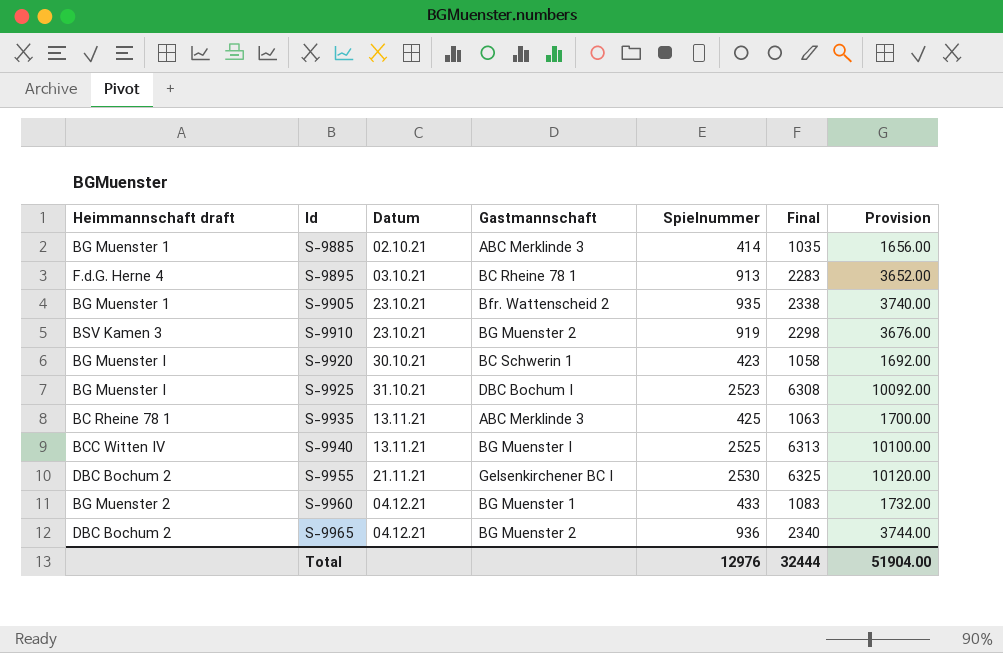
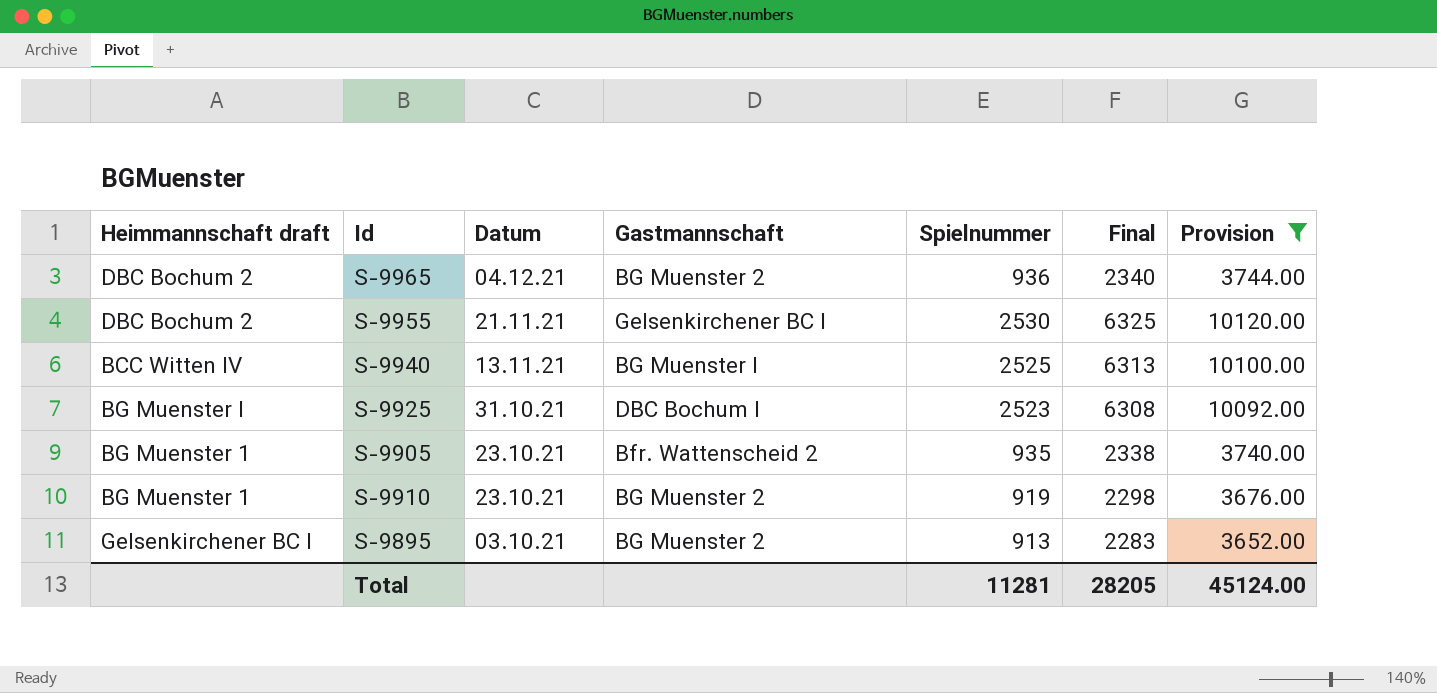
filter: none -> Provision >= 3652.00
row order: Id ascending -> Datum descending
S-9910 | Heimmannschaft draft: BSV Kamen 3 -> BG Muenster 1
S-9895 | Heimmannschaft draft: F.d.G. Herne 4 -> Gelsenkirchener BC I
S-9895 | Gastmannschaft: BC Rheine 78 1 -> BG Muenster 2
Total | Spielnummer: 12976 -> 11281
Total | Final: 32444 -> 28205
Total | Provision: 51904.00 -> 45124.00

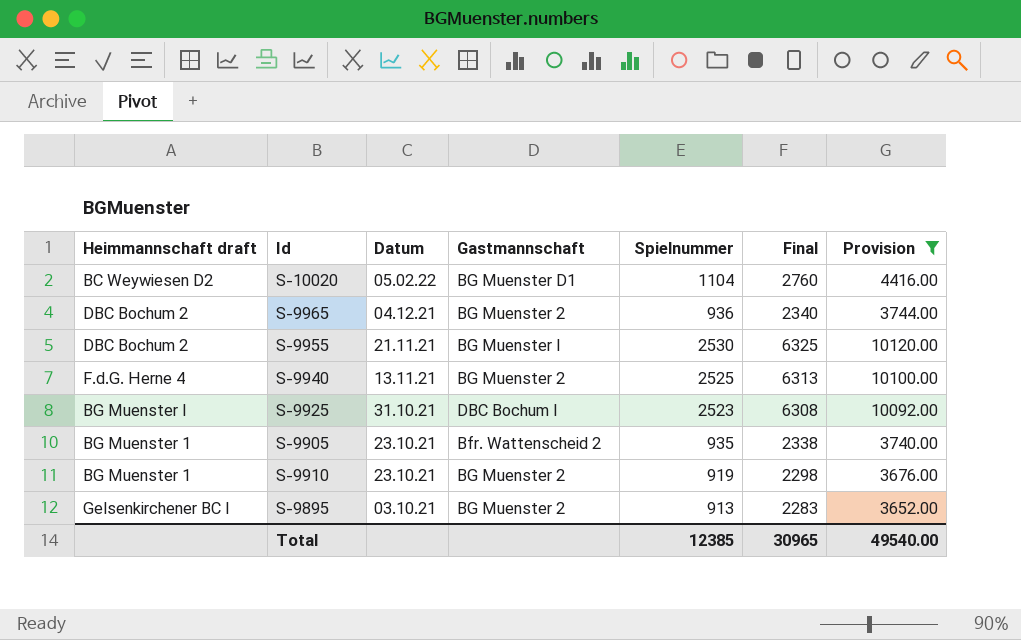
row S-10020: none -> BC Weywiesen D2 | 05.02.22 | BG Muenster D1 | 1104 | 2760 | 4416.00
S-9955 | Gastmannschaft: Gelsenkirchener BC I -> BG Muenster I
S-9940 | Heimmannschaft draft: BCC Witten IV -> F.d.G. Herne 4
S-9940 | Gastmannschaft: BG Muenster I -> BG Muenster 2
Total | Spielnummer: 11281 -> 12385
Total | Final: 28205 -> 30965
Total | Provision: 45124.00 -> 49540.00

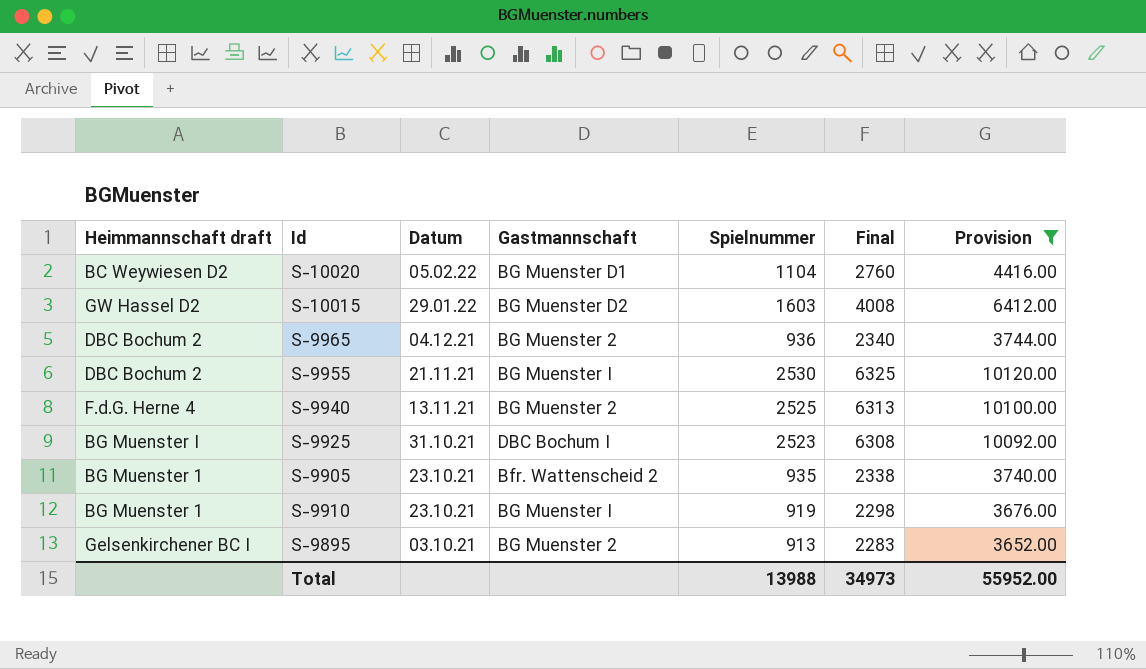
row S-10015: none -> GW Hassel D2 | 29.01.22 | BG Muenster D2 | 1603 | 4008 | 6412.00
S-9910 | Gastmannschaft: BG Muenster 2 -> BG Muenster I
Total | Spielnummer: 12385 -> 13988
Total | Final: 30965 -> 34973
Total | Provision: 49540.00 -> 55952.00

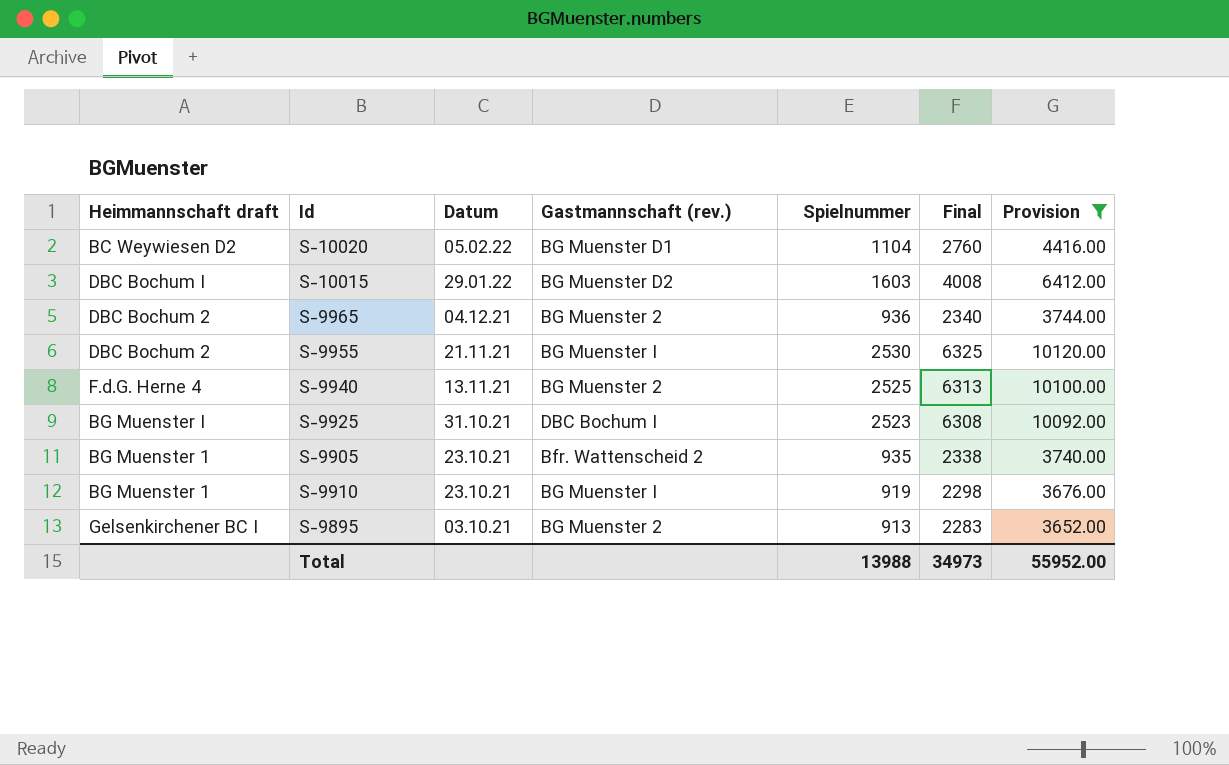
column name: Gastmannschaft -> Gastmannschaft (rev.)
S-10015 | Heimmannschaft draft: GW Hassel D2 -> DBC Bochum I

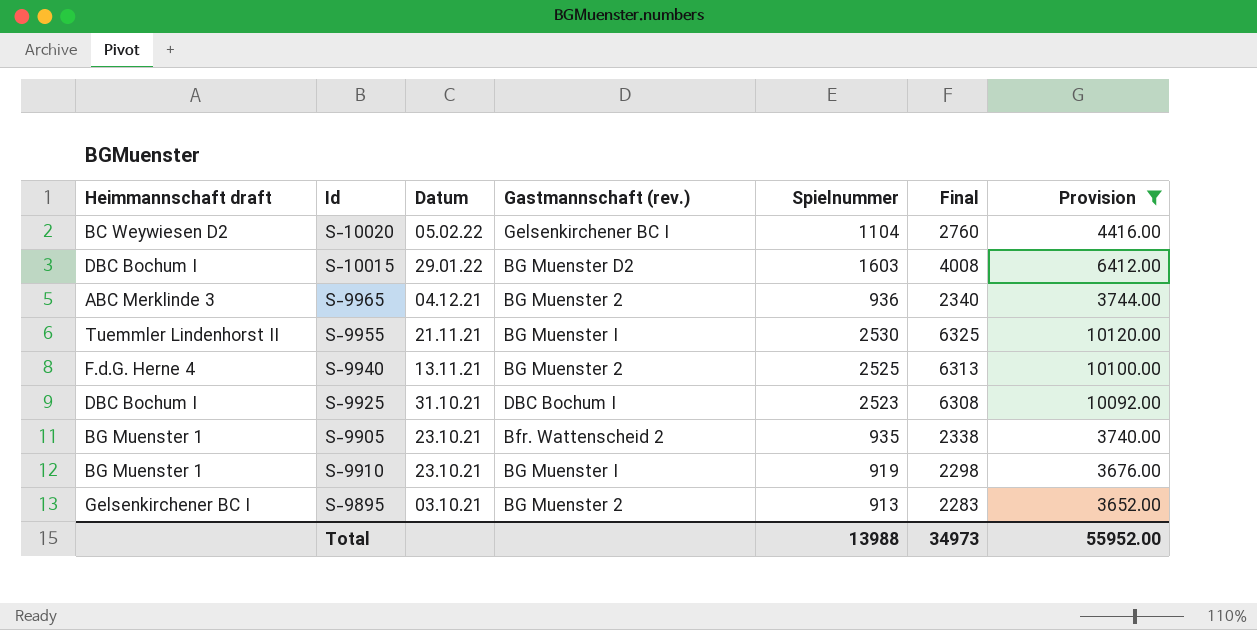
S-10020 | Gastmannschaft (rev.): BG Muenster D1 -> Gelsenkirchener BC I
S-9965 | Heimmannschaft draft: DBC Bochum 2 -> ABC Merklinde 3
S-9955 | Heimmannschaft draft: DBC Bochum 2 -> Tuemmler Lindenhorst II
S-9925 | Heimmannschaft draft: BG Muenster I -> DBC Bochum I

